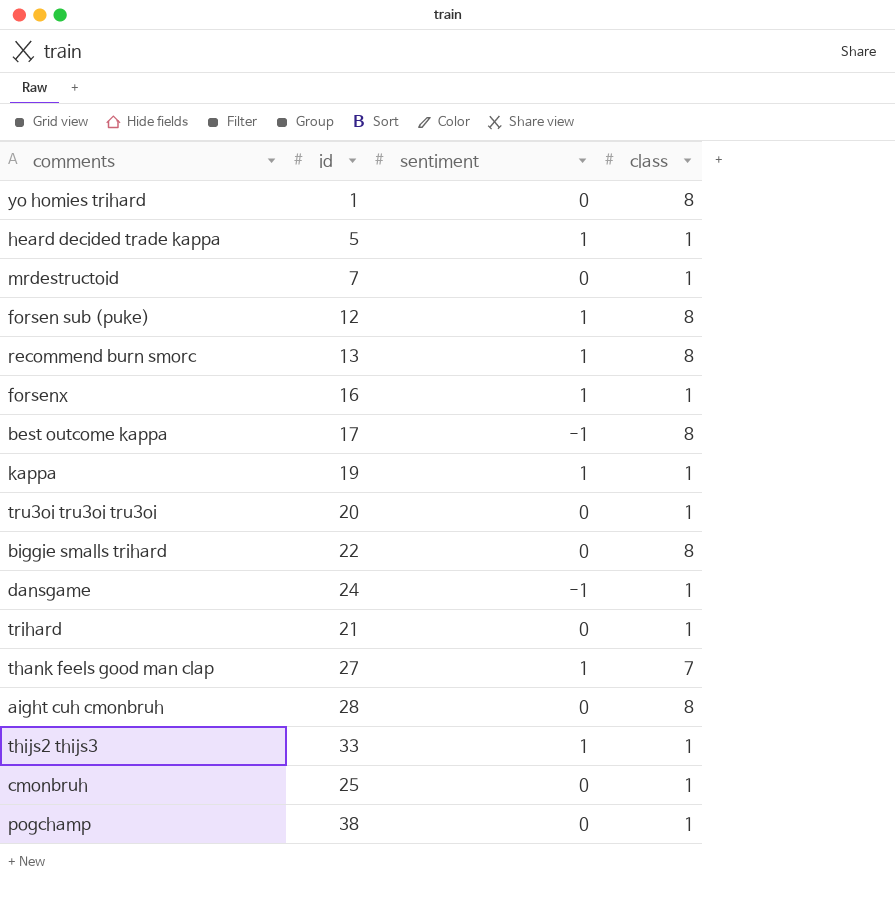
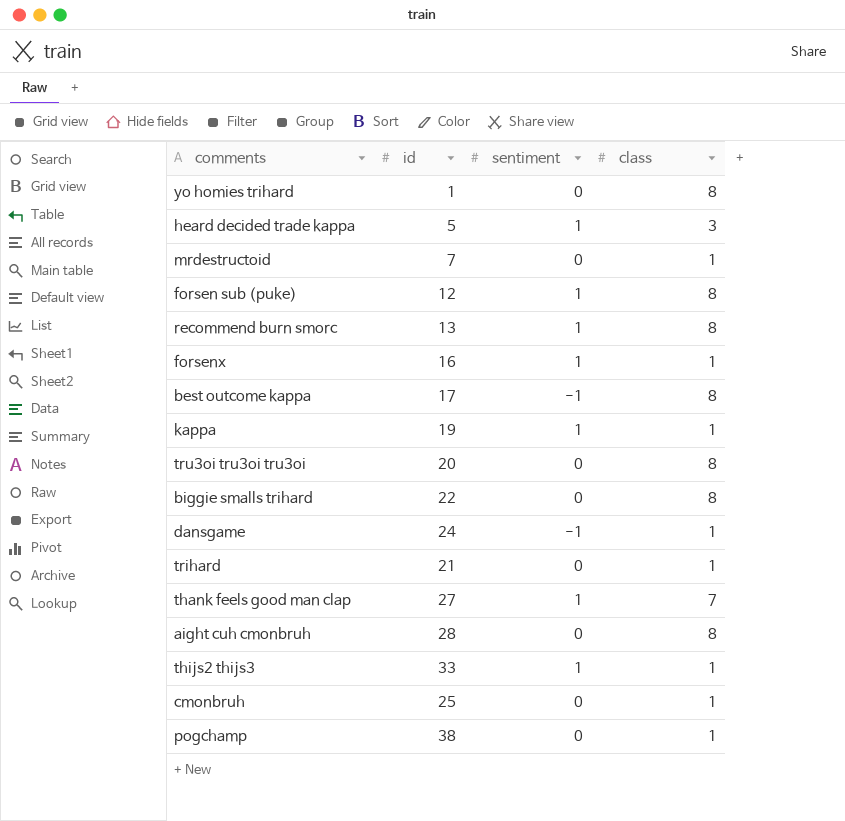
heard decided trade kappa | class: 1 -> 3
tru3oi tru3oi tru3oi | class: 1 -> 8

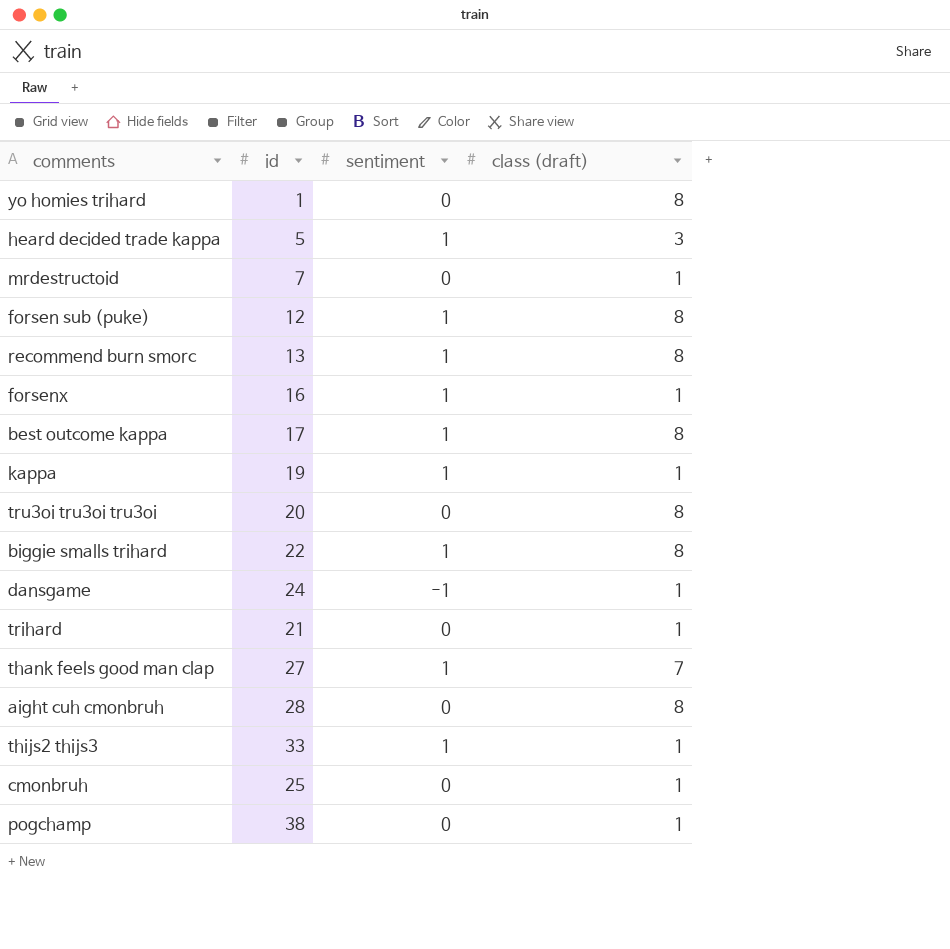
column name: class -> class (draft)
best outcome kappa | sentiment: -1 -> 1
biggie smalls trihard | sentiment: 0 -> 1

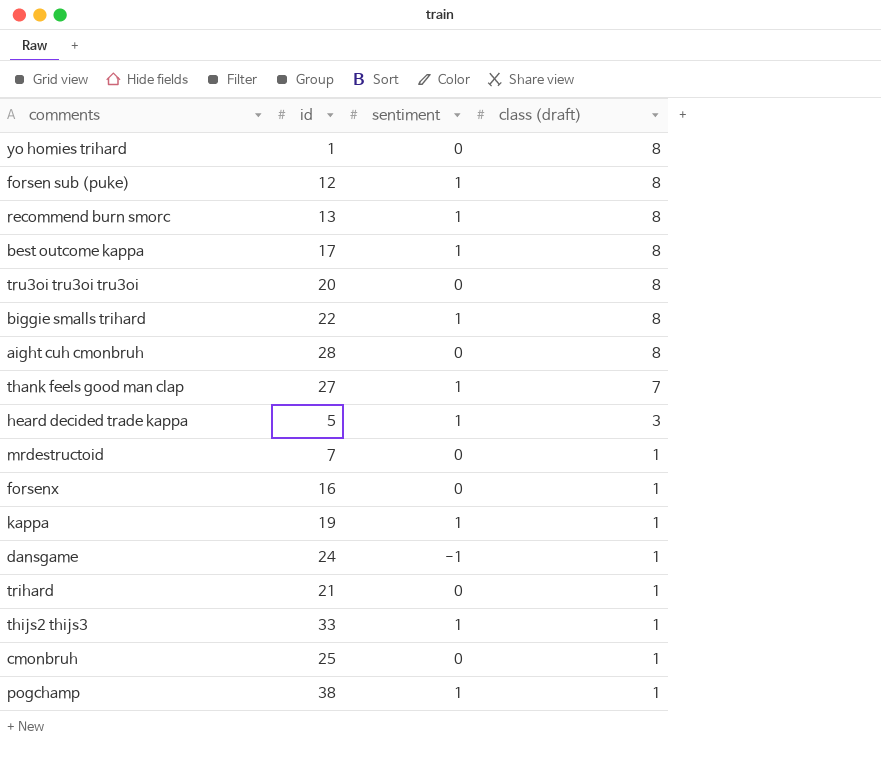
row order: none -> class (draft) descending
forsenx | sentiment: 1 -> 0
pogchamp | sentiment: 0 -> 1

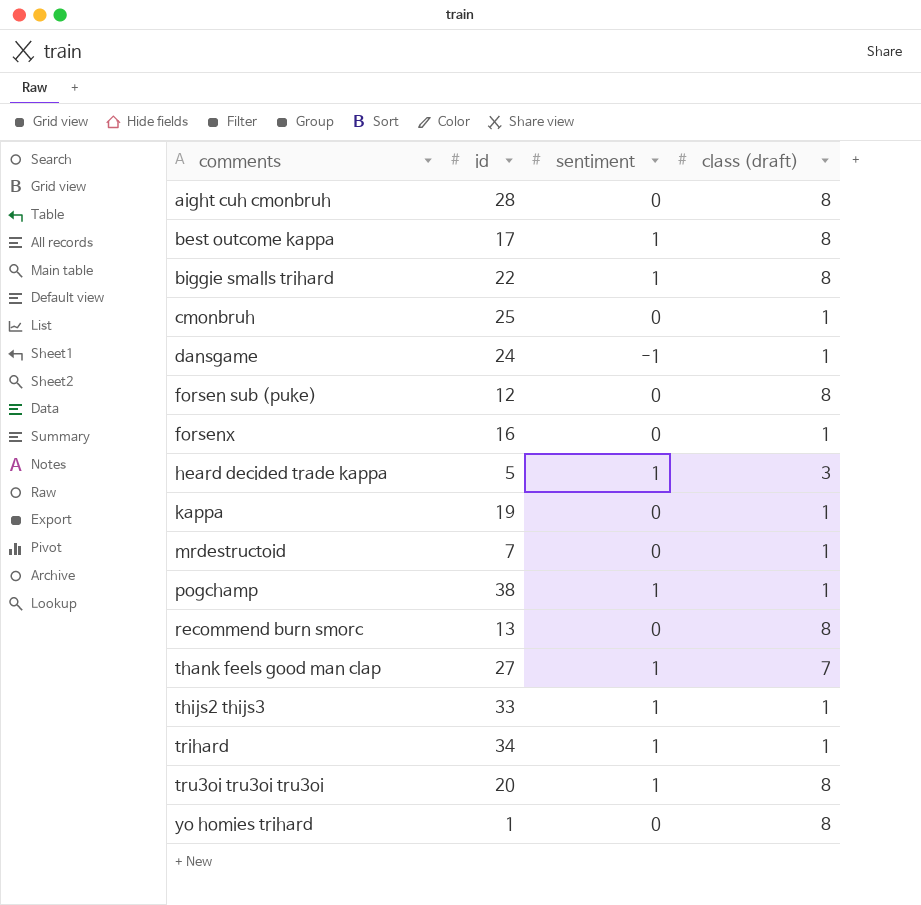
row order: class (draft) descending -> comments ascending
forsen sub (puke) | sentiment: 1 -> 0
kappa | sentiment: 1 -> 0
recommend burn smorc | sentiment: 1 -> 0
trihard | id: 21 -> 34
trihard | sentiment: 0 -> 1
tru3oi tru3oi tru3oi | sentiment: 0 -> 1

